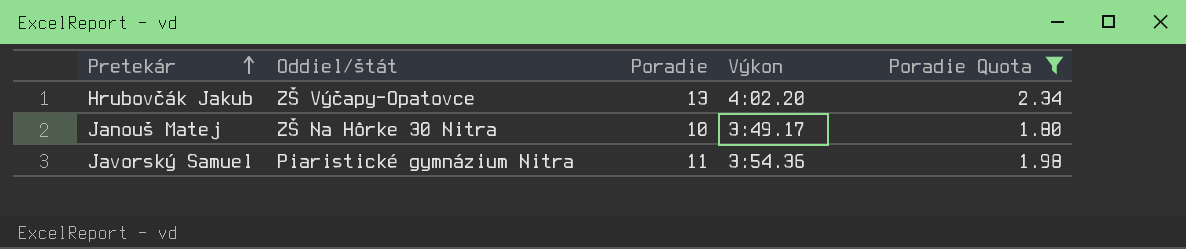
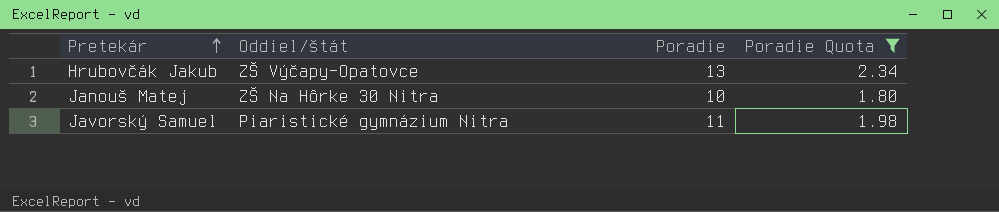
column Výkon | position: 4 -> none

